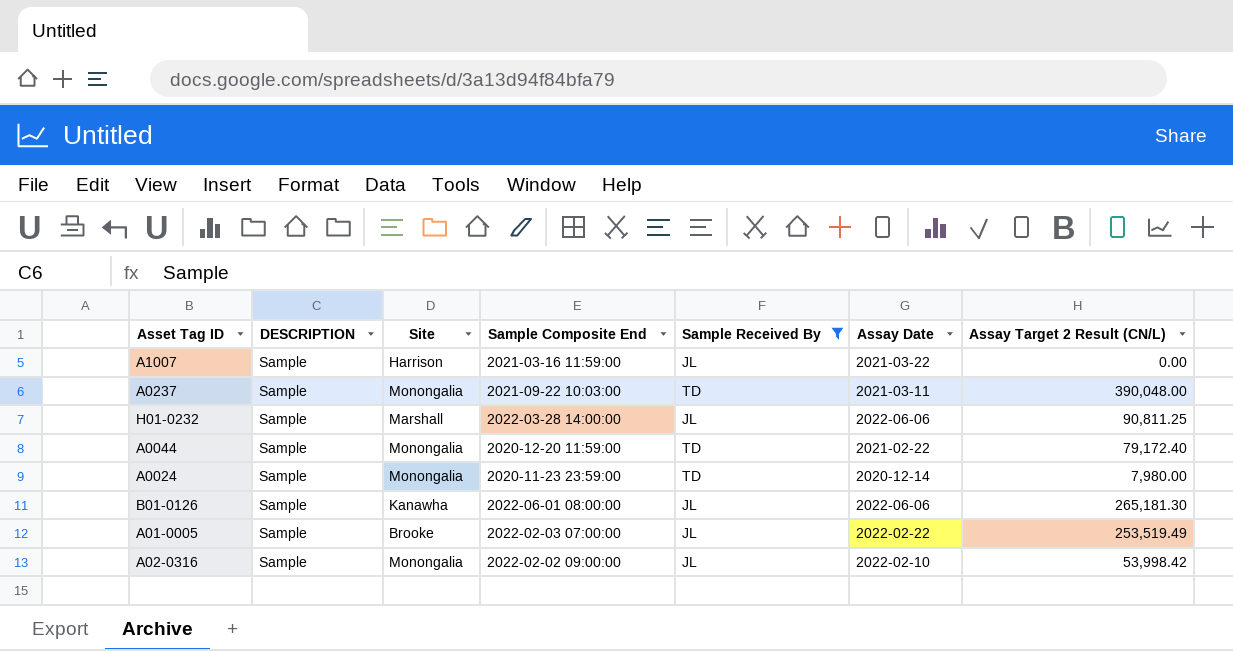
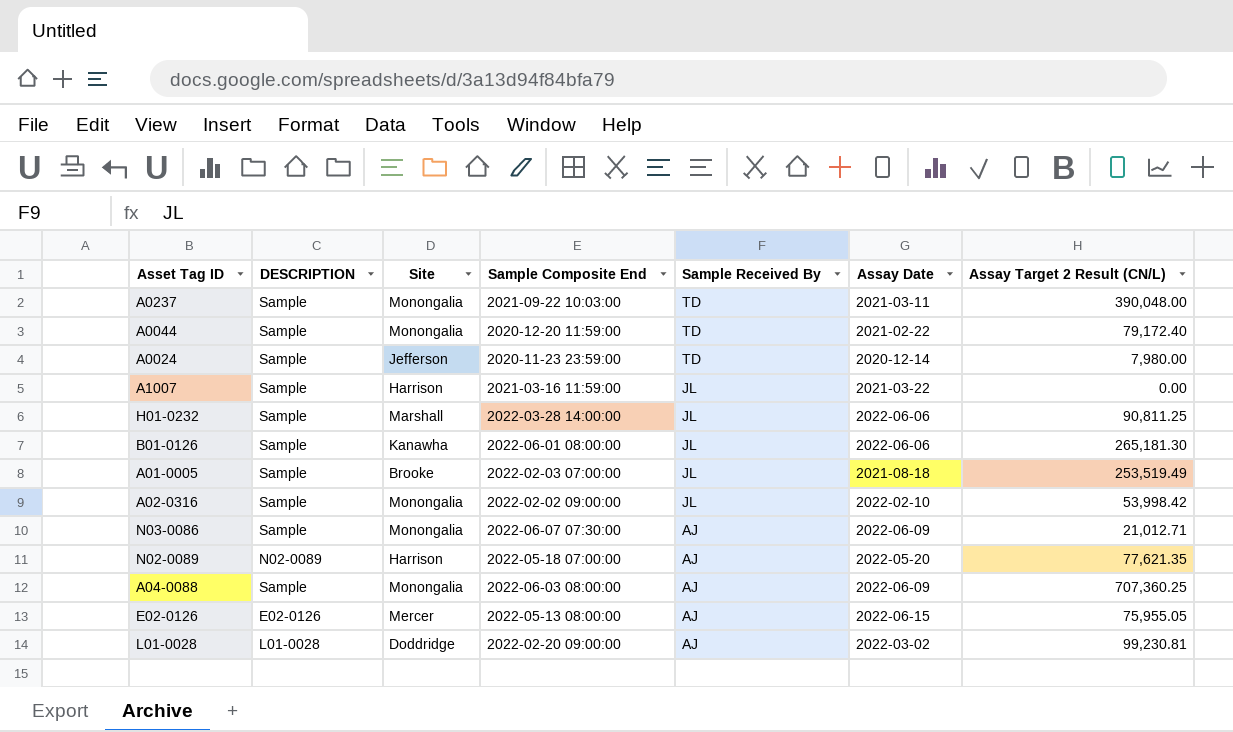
filter: Sample Received By != AJ -> none
row order: none -> Sample Received By descending
A0024 | Site: Monongalia -> Jefferson
A01-0005 | Assay Date: 2022-02-22 -> 2021-08-18

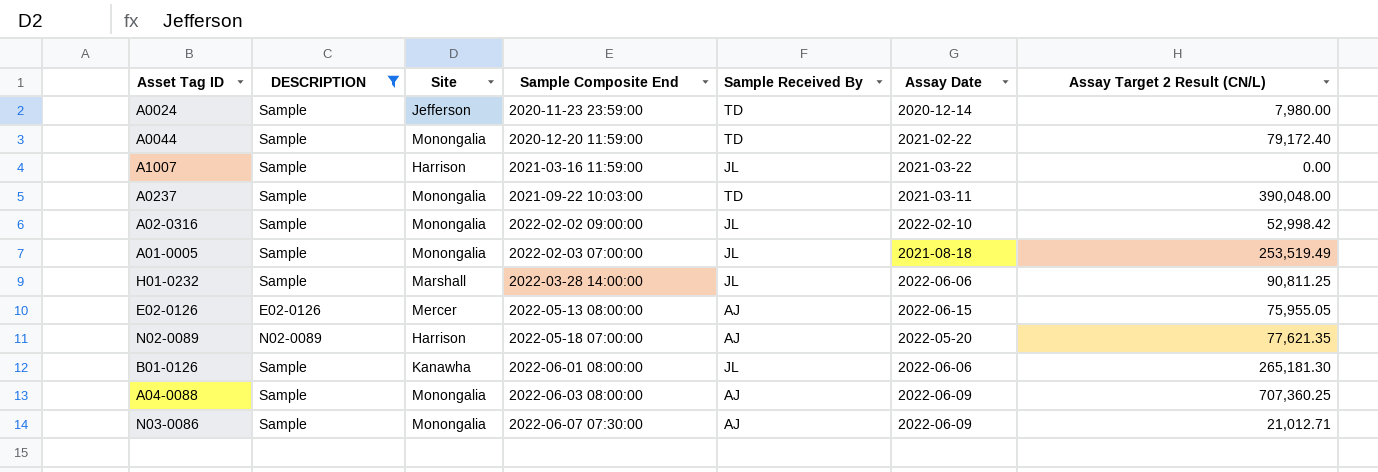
filter: none -> DESCRIPTION != L01-0028
row order: Sample Received By descending -> Sample Composite End ascending
A02-0316 | Assay Target 2 Result (CN/L): 53,998.42 -> 52,998.42
A01-0005 | Site: Brooke -> Monongalia

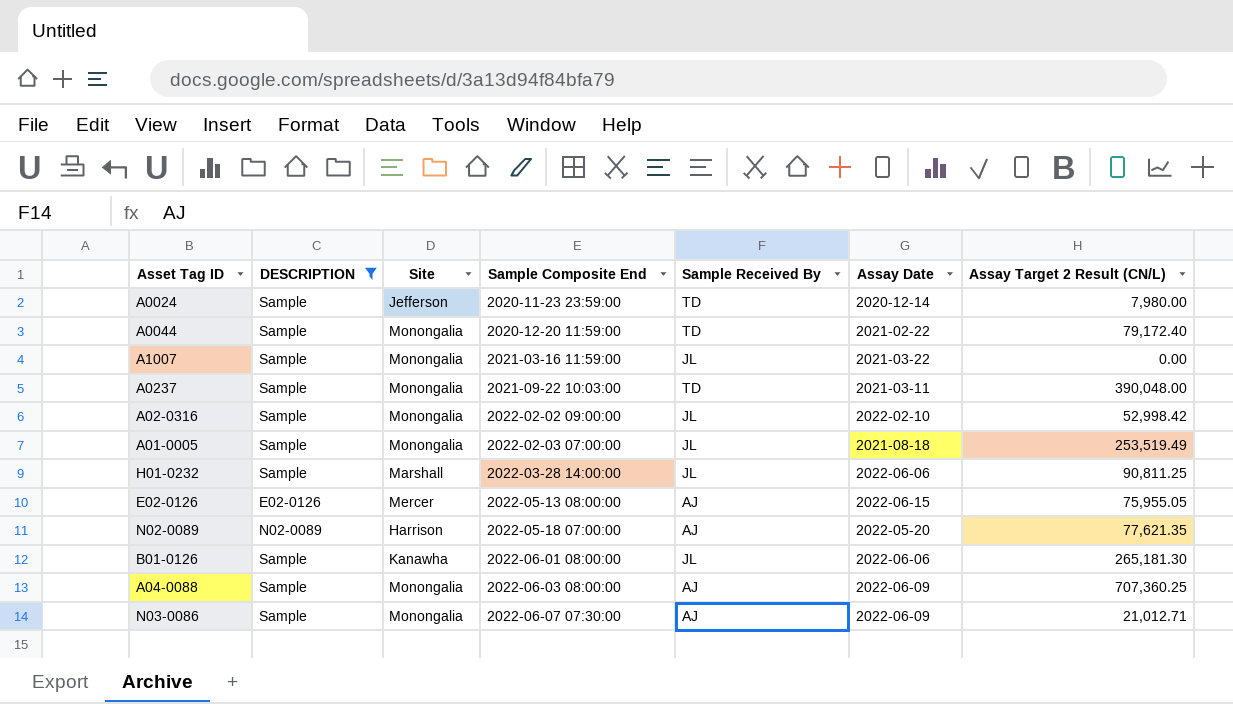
A1007 | Site: Harrison -> Monongalia

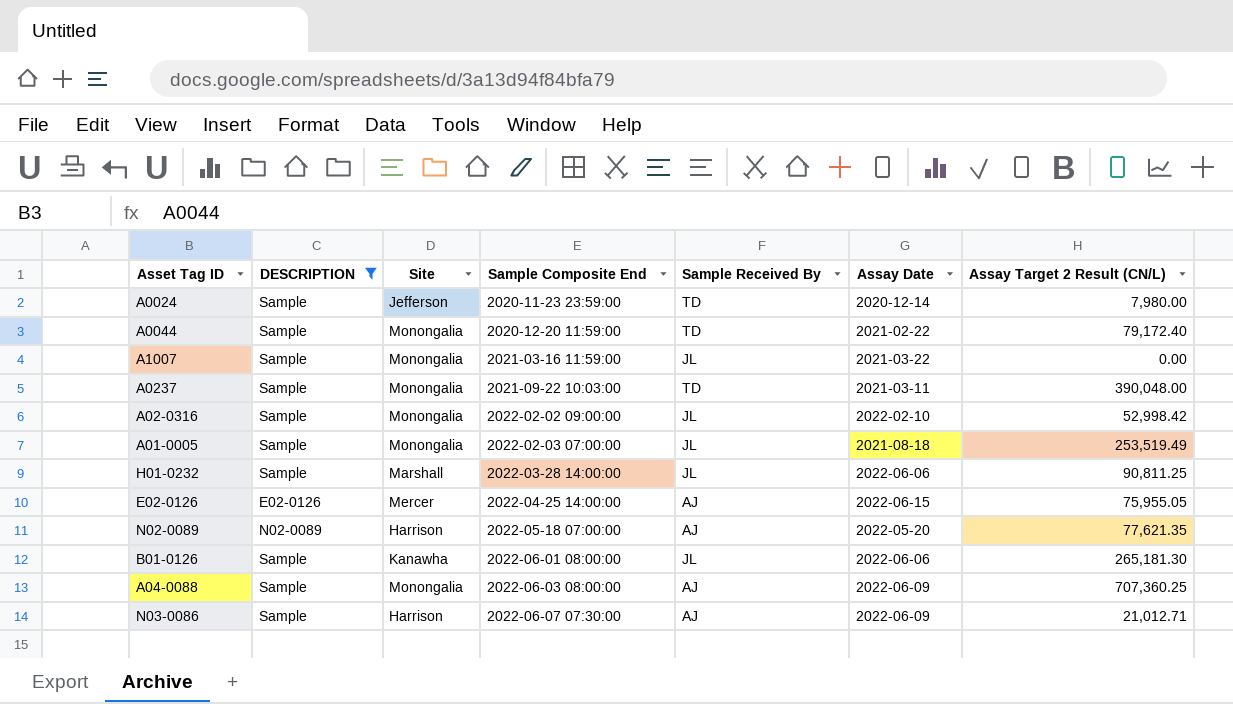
E02-0126 | Sample Composite End: 2022-05-13 08:00:00 -> 2022-04-25 14:00:00
N03-0086 | Site: Monongalia -> Harrison

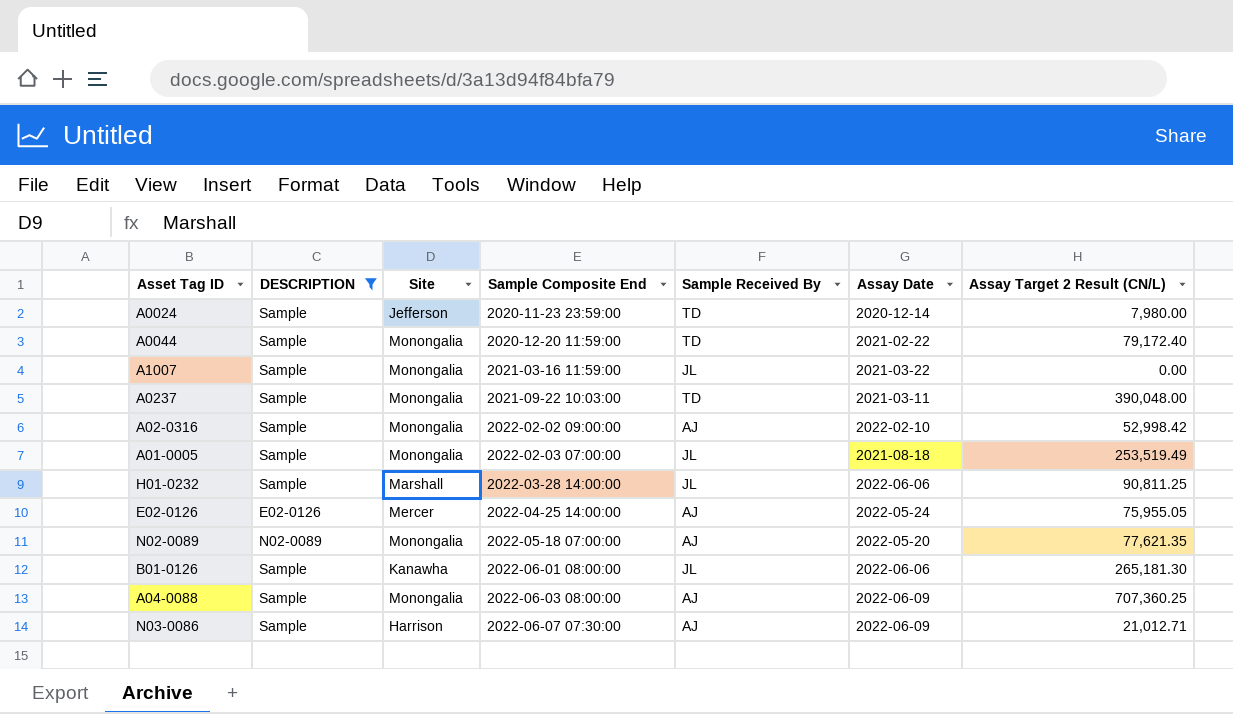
A02-0316 | Sample Received By: JL -> AJ
E02-0126 | Assay Date: 2022-06-15 -> 2022-05-24
N02-0089 | Site: Harrison -> Monongalia

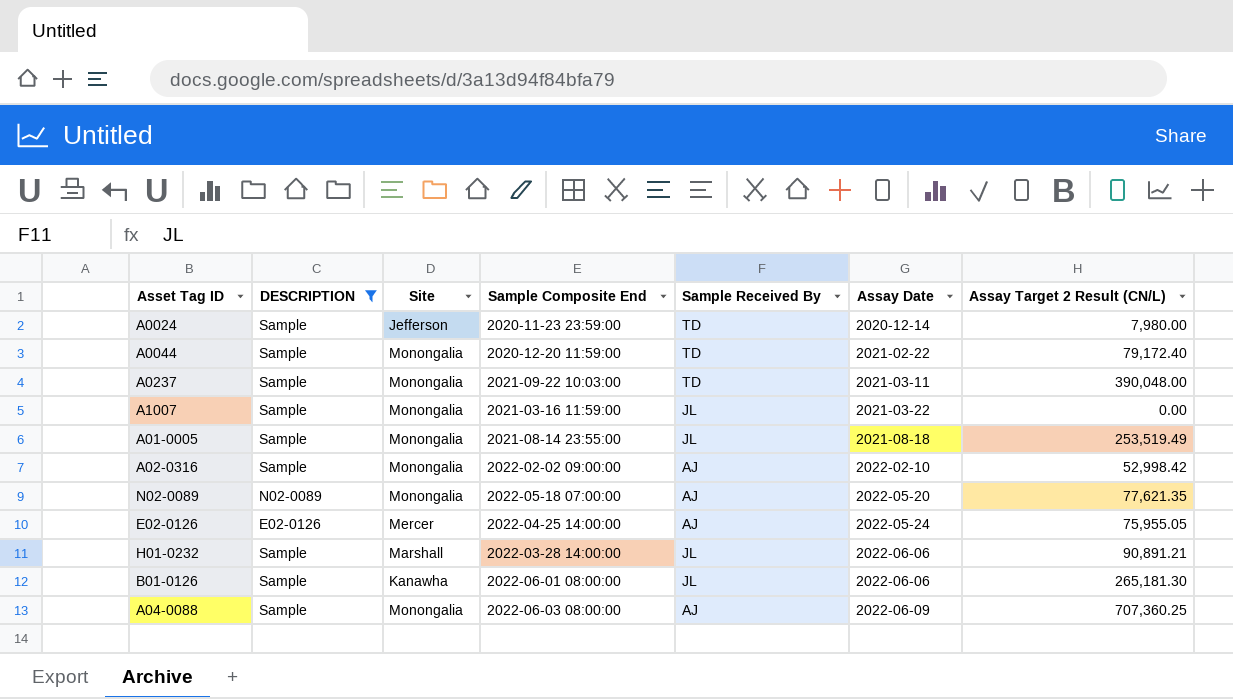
row order: Sample Composite End ascending -> Assay Date ascending
row N03-0086: Sample | Harrison | 2022-06-07 07:30:00 | AJ | 2022-06-09 | 21,012.71 -> none
A01-0005 | Sample Composite End: 2022-02-03 07:00:00 -> 2021-08-14 23:55:00
H01-0232 | Assay Target 2 Result (CN/L): 90,811.25 -> 90,891.21

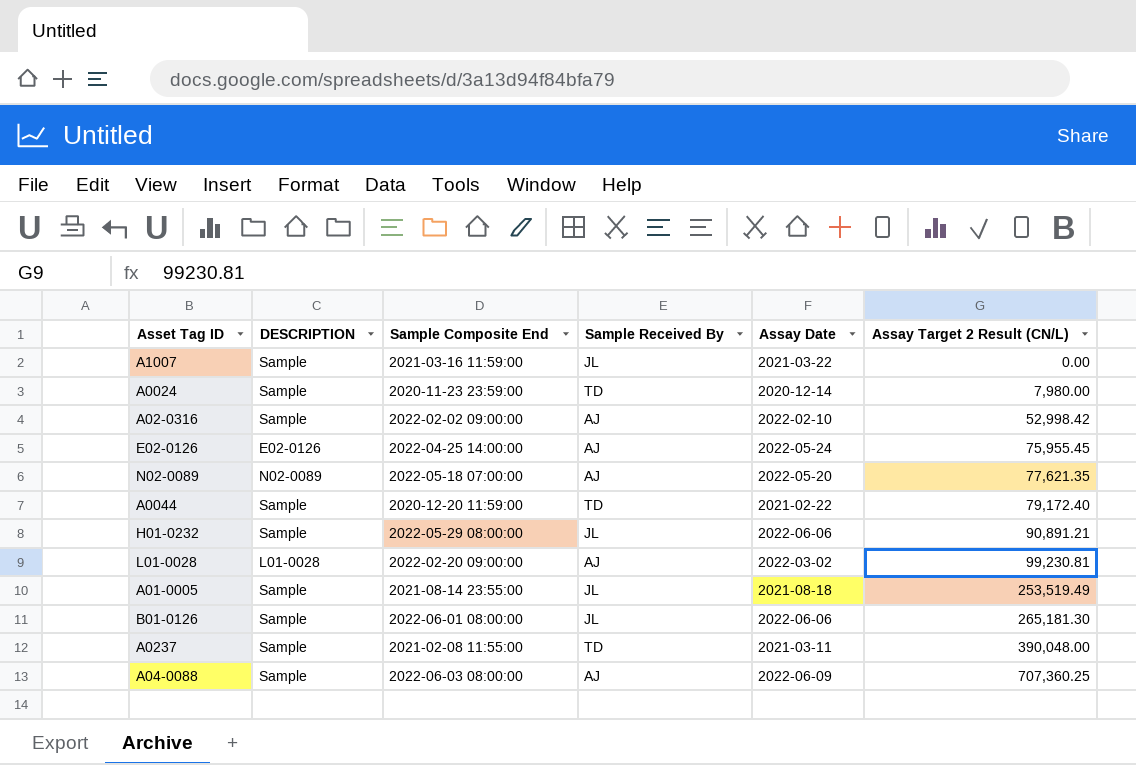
filter: DESCRIPTION != L01-0028 -> none
row order: Assay Date ascending -> Assay Target 2 Result (CN/L) ascending
column Site | position: 3 -> none
E02-0126 | Assay Target 2 Result (CN/L): 75,955.05 -> 75,955.45
H01-0232 | Sample Composite End: 2022-03-28 14:00:00 -> 2022-05-29 08:00:00
A0237 | Sample Composite End: 2021-09-22 10:03:00 -> 2021-02-08 11:55:00

